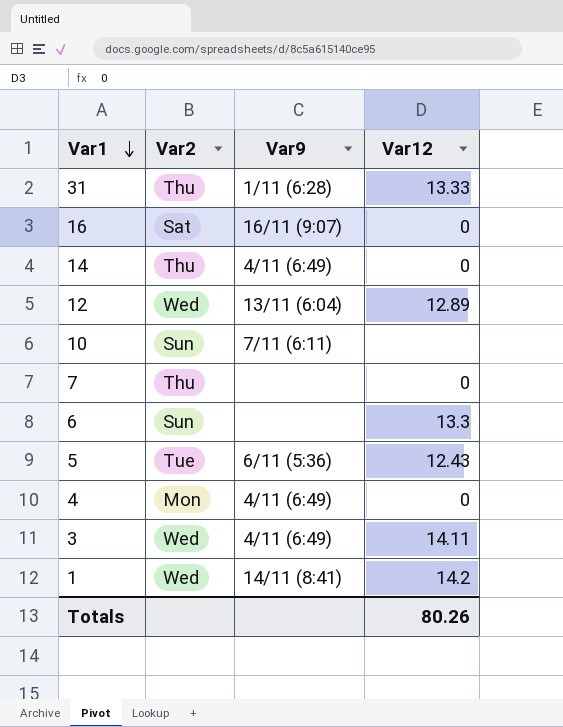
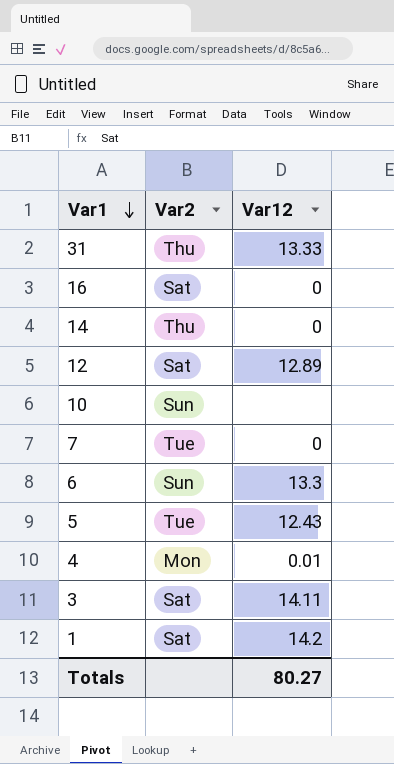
column Var9 | position: 3 -> none
12 | Var2: Wed -> Sat
7 | Var2: Thu -> Tue
4 | Var12: 0 -> 0.01
3 | Var2: Wed -> Sat
1 | Var2: Wed -> Sat
Totals | Var12: 80.26 -> 80.27

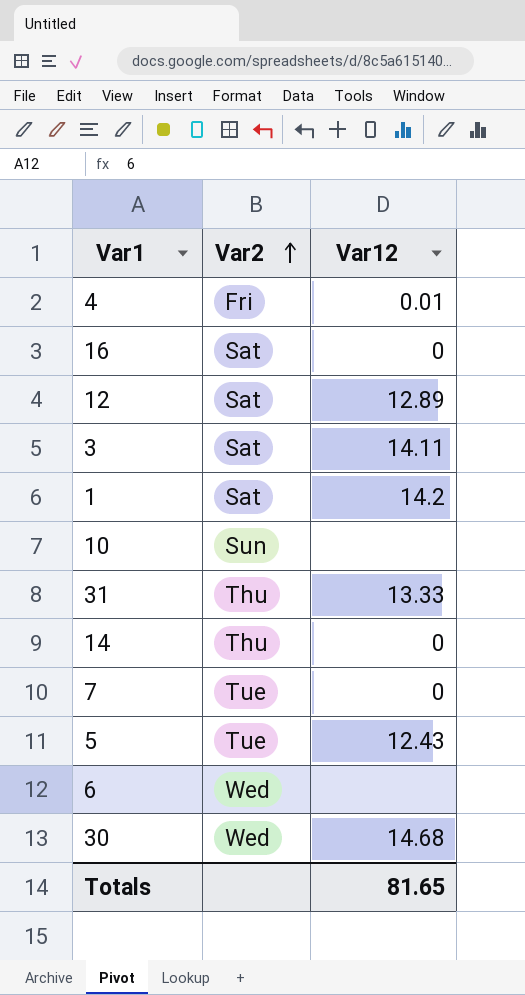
row order: Var1 descending -> Var2 ascending
4 | Var2: Mon -> Fri
6 | Var2: Sun -> Wed
6 | Var12: 13.3 -> none
row 30: none -> Wed | 14.68
Totals | Var12: 80.27 -> 81.65

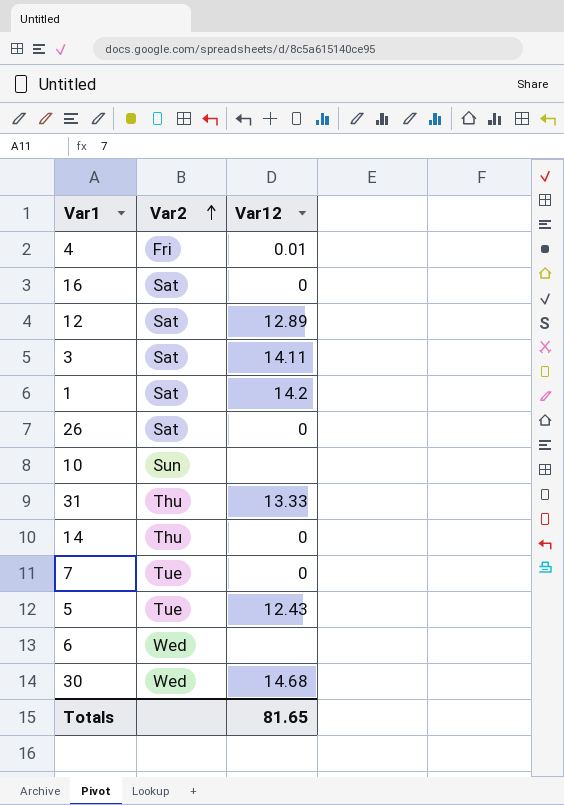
row 26: none -> Sat | 0

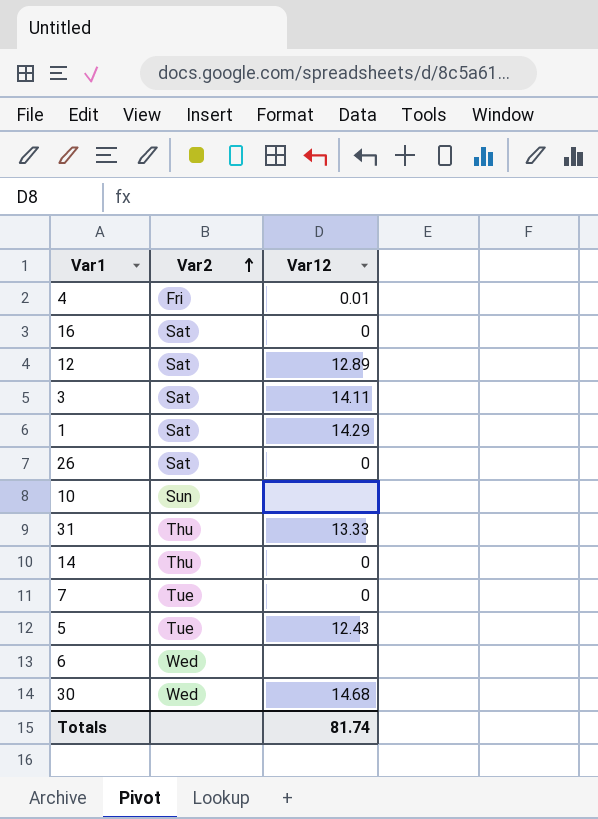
1 | Var12: 14.2 -> 14.29
Totals | Var12: 81.65 -> 81.74

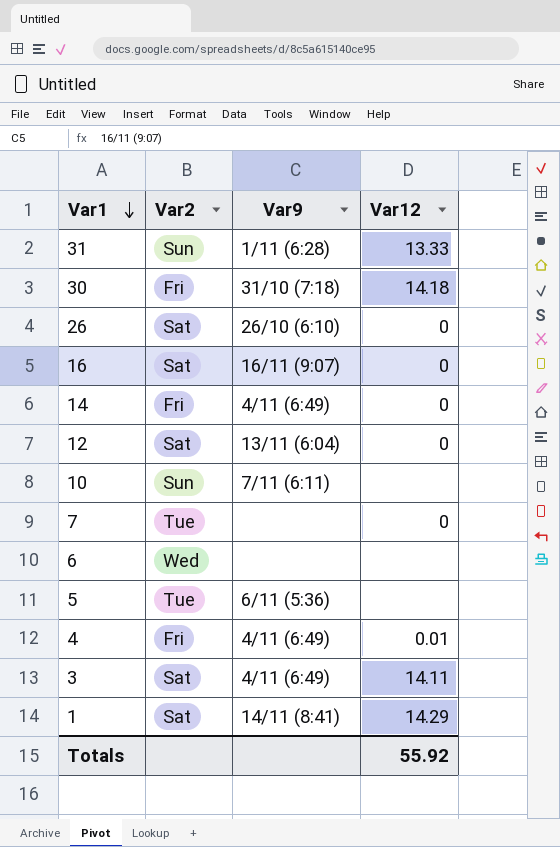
row order: Var2 ascending -> Var1 descending
column Var9 | position: none -> 3
31 | Var2: Thu -> Sun
30 | Var2: Wed -> Fri
30 | Var12: 14.68 -> 14.18
14 | Var2: Thu -> Fri
12 | Var12: 12.89 -> 0
5 | Var12: 12.43 -> none
Totals | Var12: 81.74 -> 55.92

